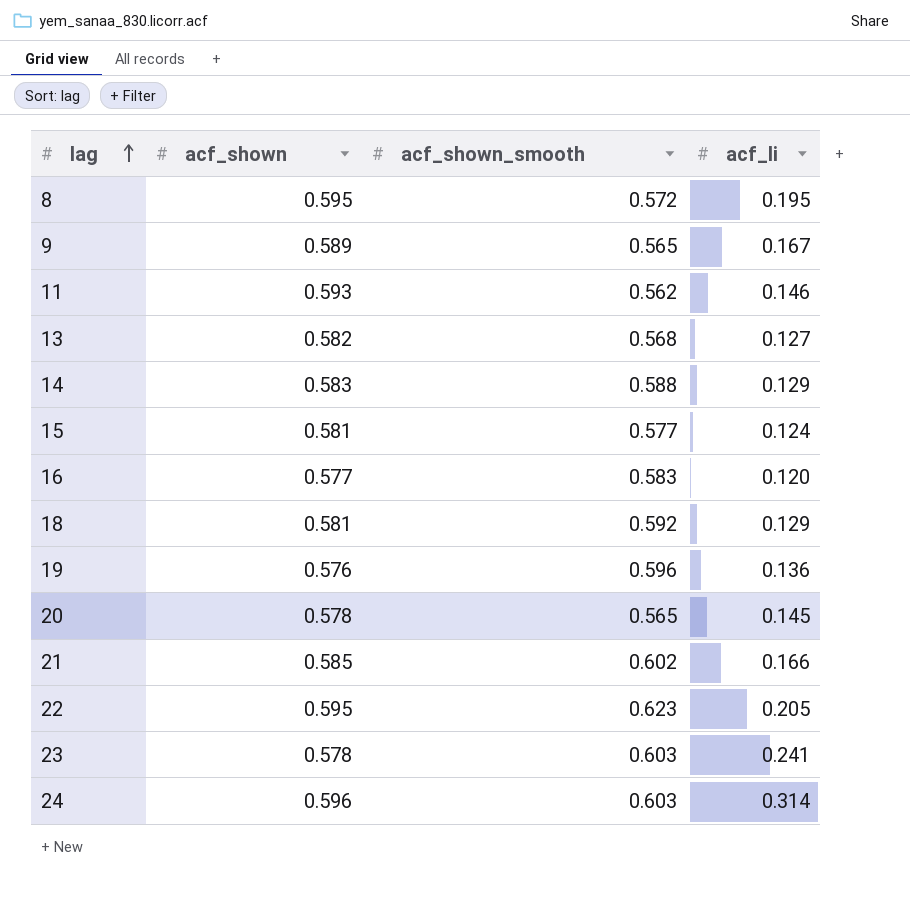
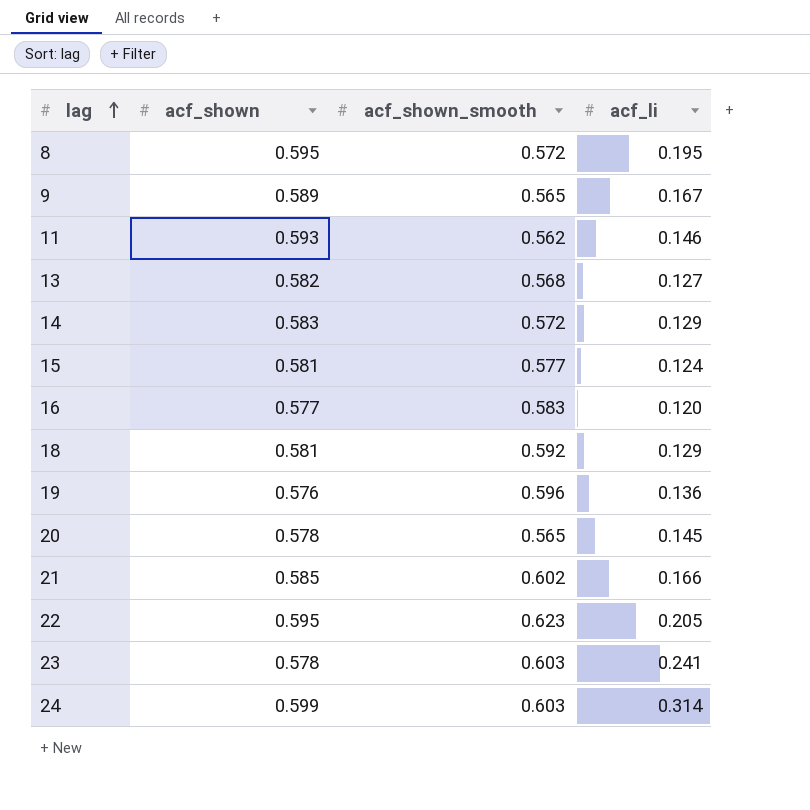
14 | acf_shown_smooth: 0.588 -> 0.572
24 | acf_shown: 0.596 -> 0.599

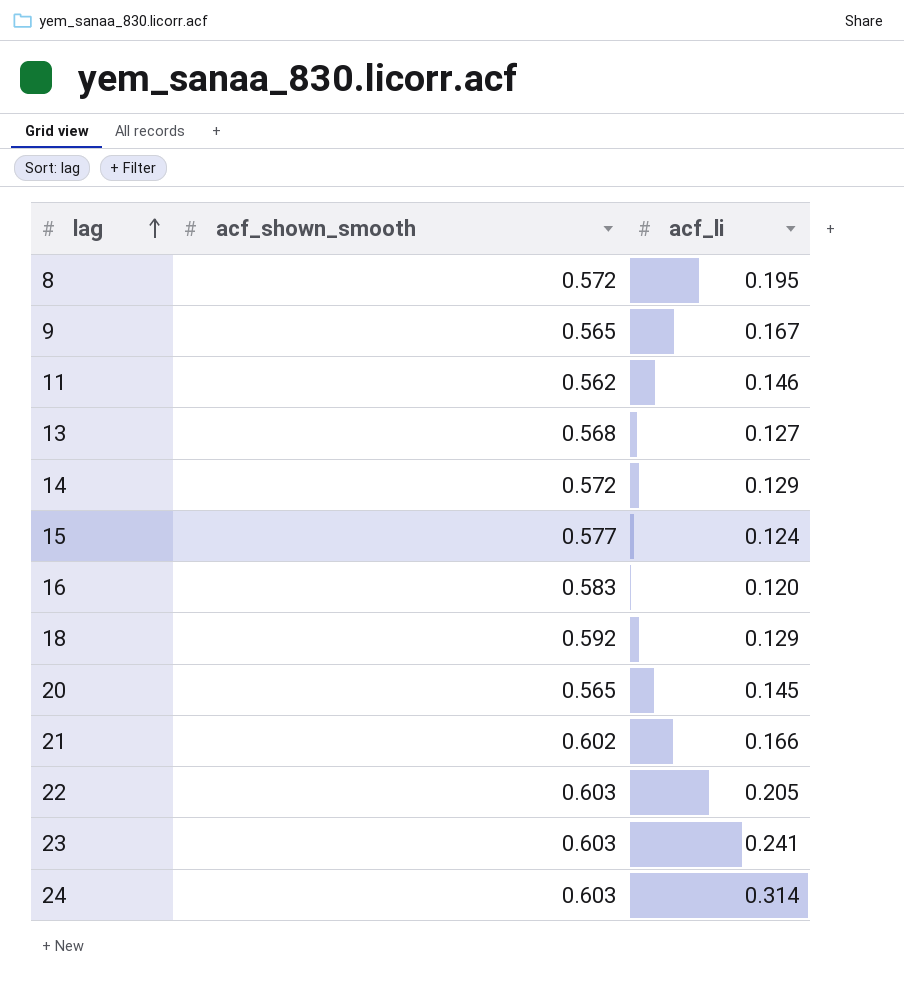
column acf_shown | position: 2 -> none
row 19: 0.576 | 0.596 | 0.136 -> none
22 | acf_shown_smooth: 0.623 -> 0.603

